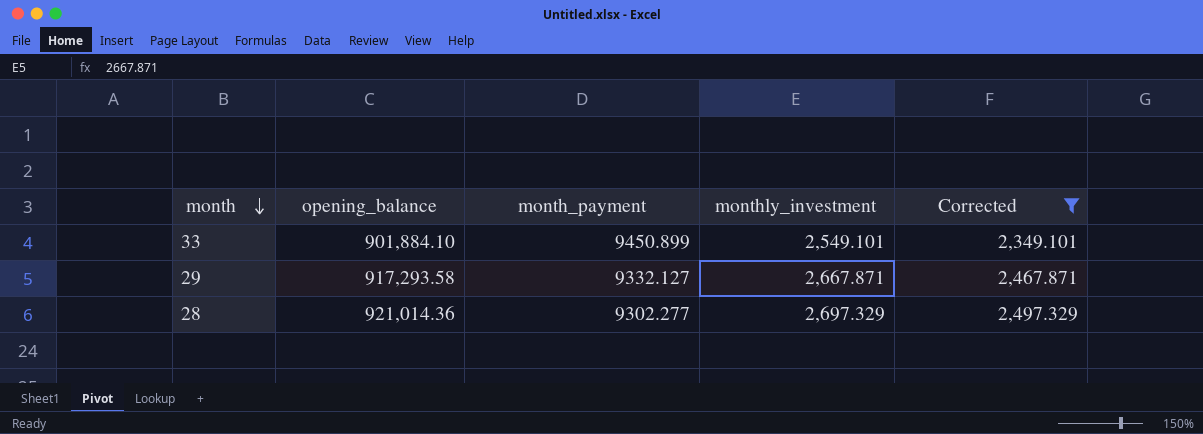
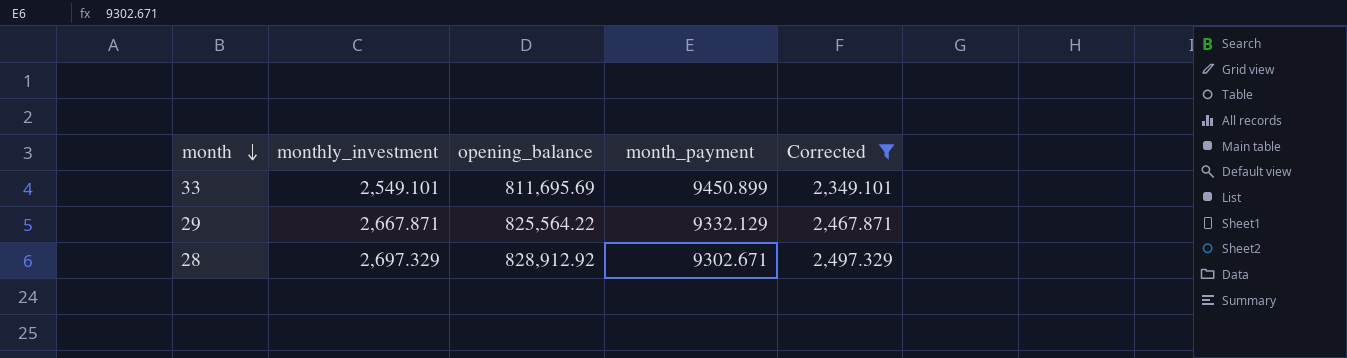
column monthly_investment | position: 4 -> 2
33 | opening_balance: 901,884.10 -> 811,695.69
29 | opening_balance: 917,293.58 -> 825,564.22
29 | month_payment: 9332.127 -> 9332.129
28 | opening_balance: 921,014.36 -> 828,912.92
28 | month_payment: 9302.277 -> 9302.671

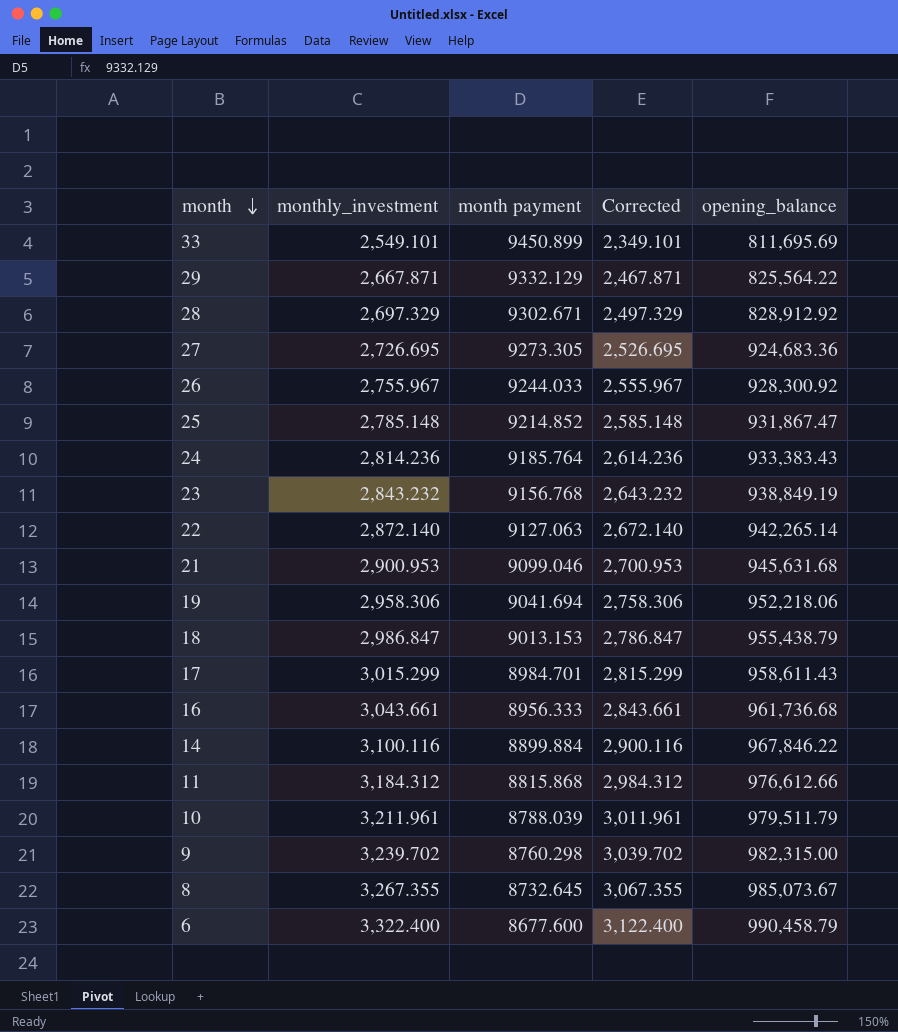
filter: Corrected <= 2,497.329 -> none
column name: month_payment -> month payment
column opening_balance | position: 3 -> 5

